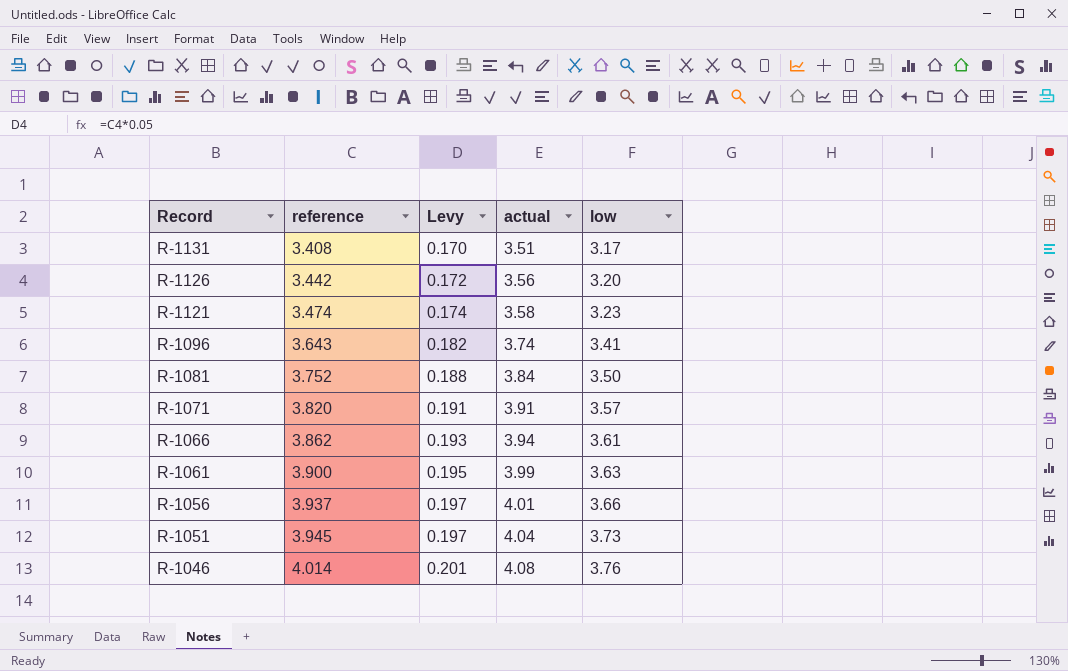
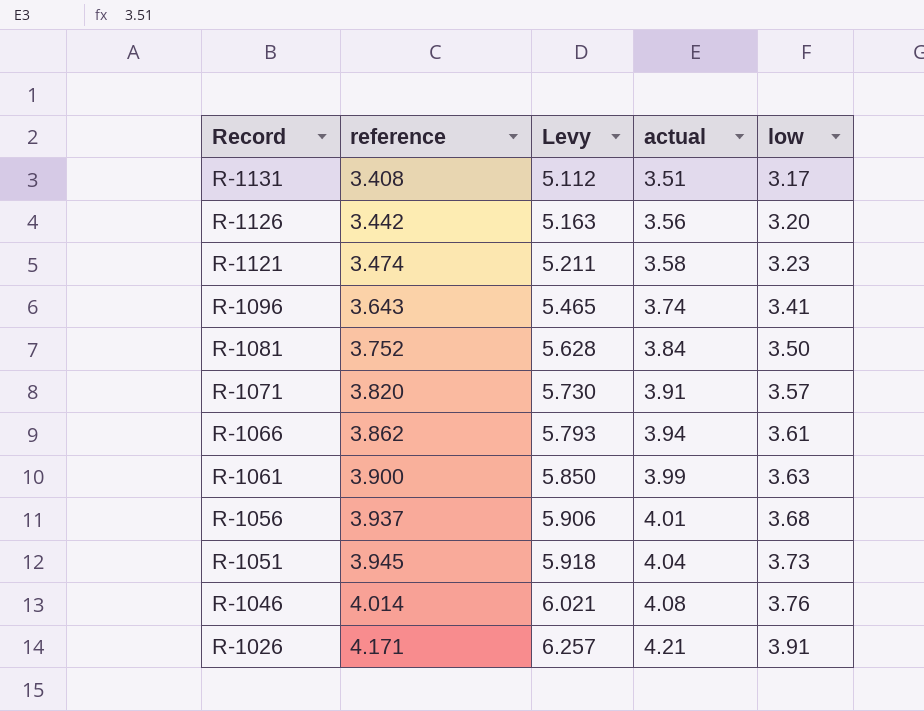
column Levy | formula: [reference] * 0.05 -> [reference] * 1.5
R-1056 | low: 3.66 -> 3.68
row R-1026: none -> 4.171 | 6.257 | 4.21 | 3.91

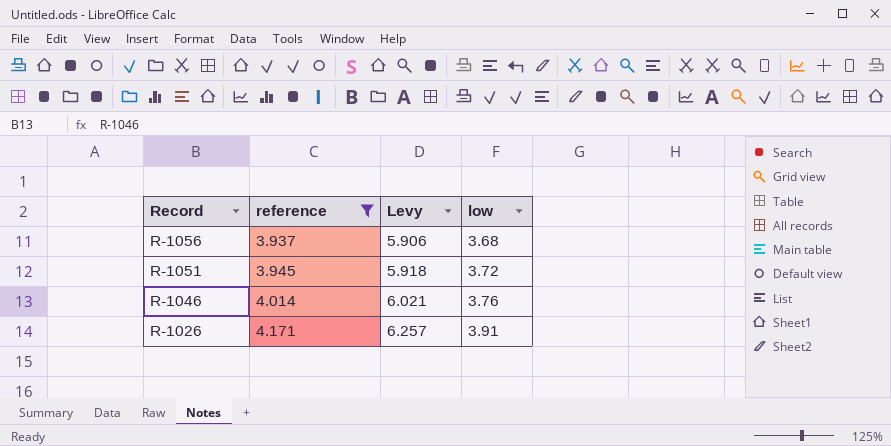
filter: none -> reference >= 3.937
column actual | position: 4 -> none
R-1051 | low: 3.73 -> 3.72

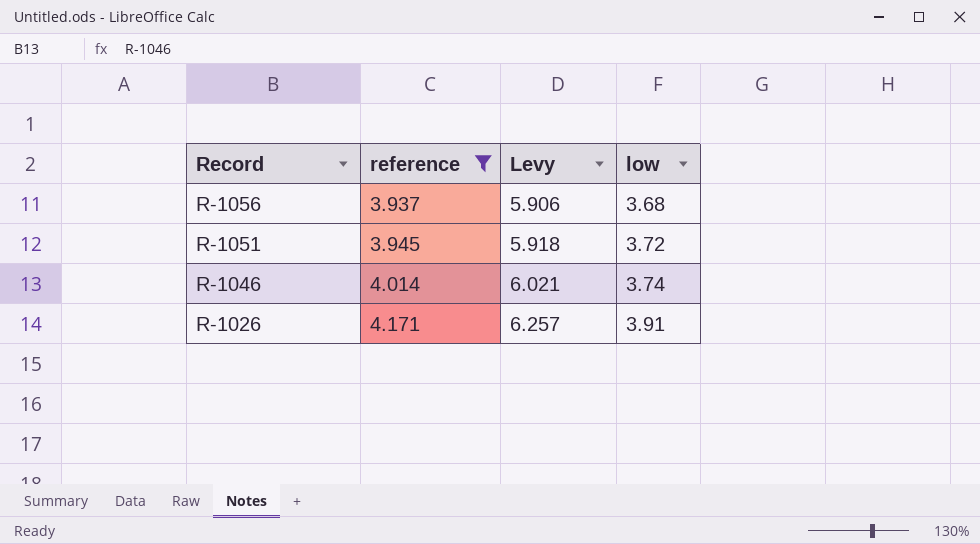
R-1046 | low: 3.76 -> 3.74

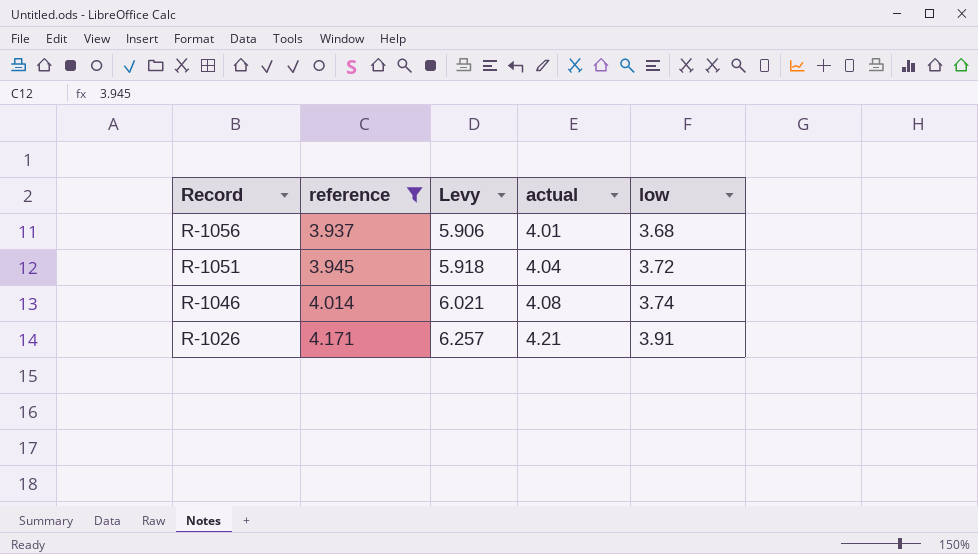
column actual | position: none -> 4

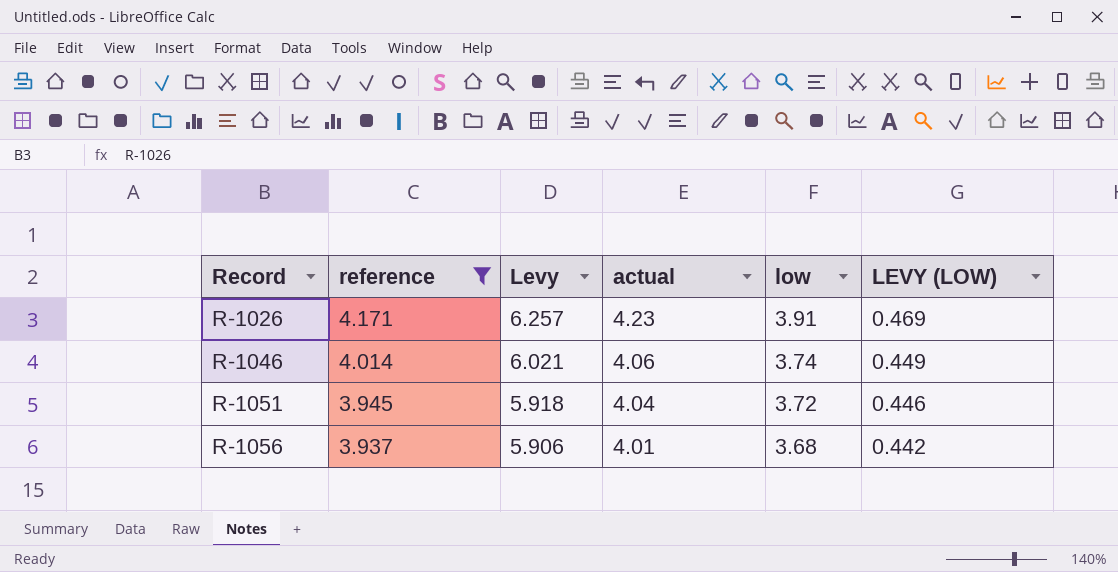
row order: Record descending -> Record ascending
column LEVY (LOW) | formula: none -> [low] * 0.12
R-1026 | actual: 4.21 -> 4.23
R-1046 | actual: 4.08 -> 4.06

